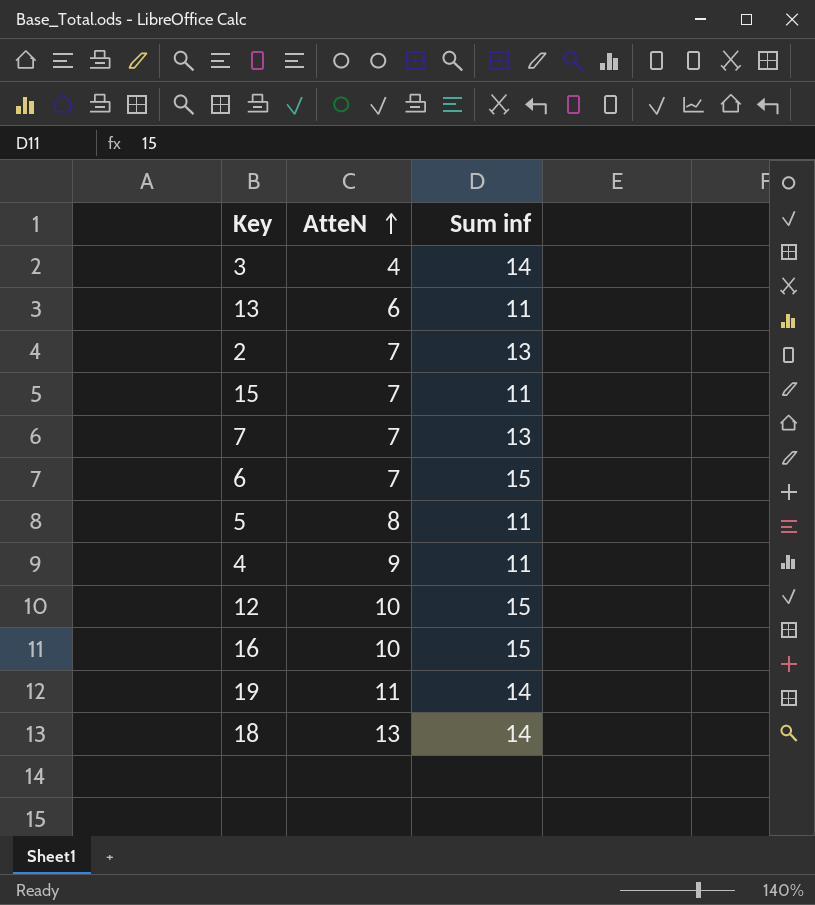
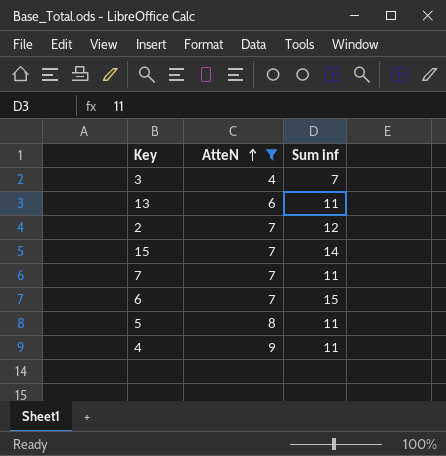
filter: none -> AtteN <= 9
3 | Sum inf: 14 -> 7
2 | Sum inf: 13 -> 12
15 | Sum inf: 11 -> 14
7 | Sum inf: 13 -> 11

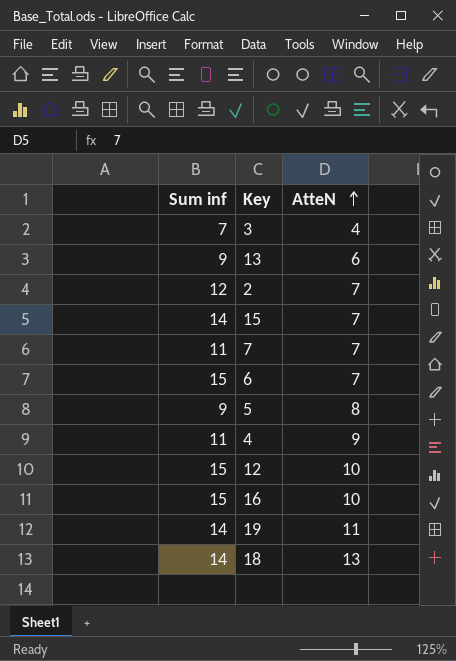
filter: AtteN <= 9 -> none
column Sum inf | position: 3 -> 1
13 | Sum inf: 11 -> 9
5 | Sum inf: 11 -> 9

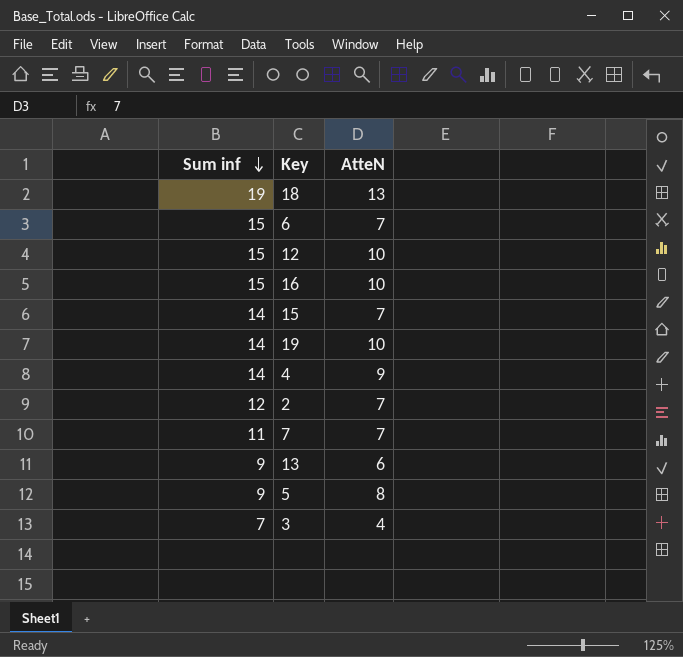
row order: AtteN ascending -> Sum inf descending
18 | Sum inf: 14 -> 19
19 | AtteN: 11 -> 10
4 | Sum inf: 11 -> 14

